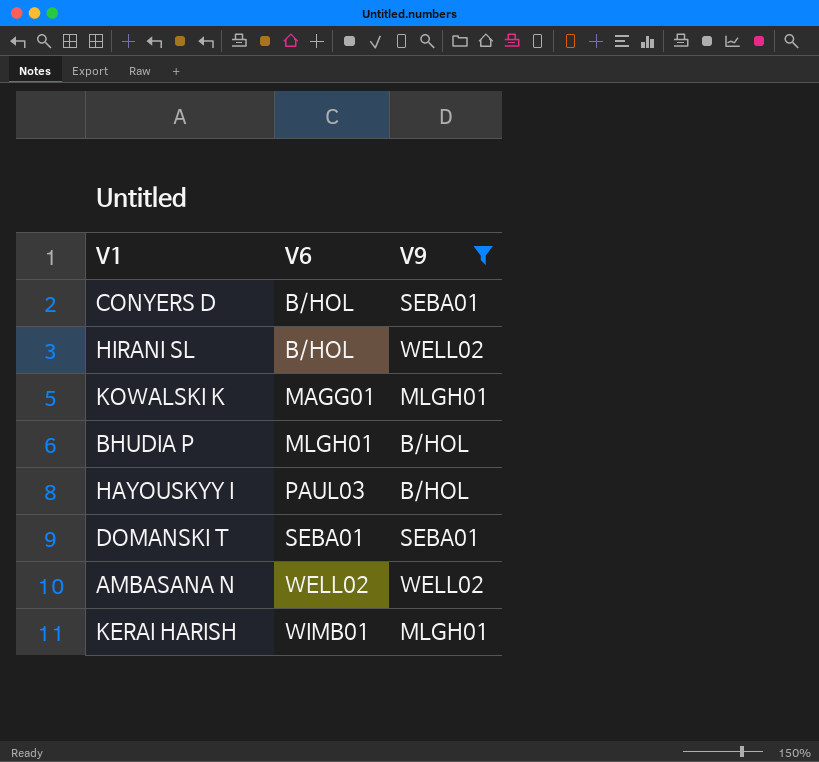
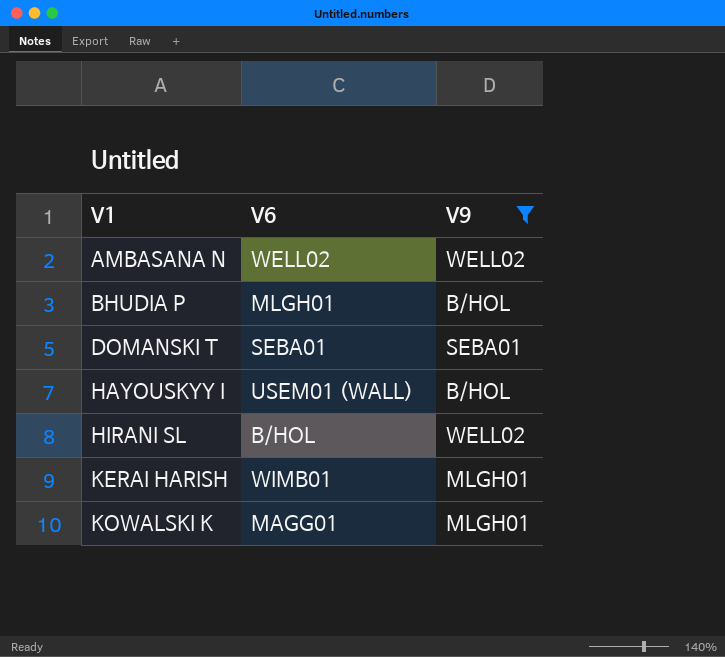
row order: V6 ascending -> V1 ascending
row CONYERS D: B/HOL | SEBA01 -> none
HAYOUSKYY I | V6: PAUL03 -> USEM01 (WALL)

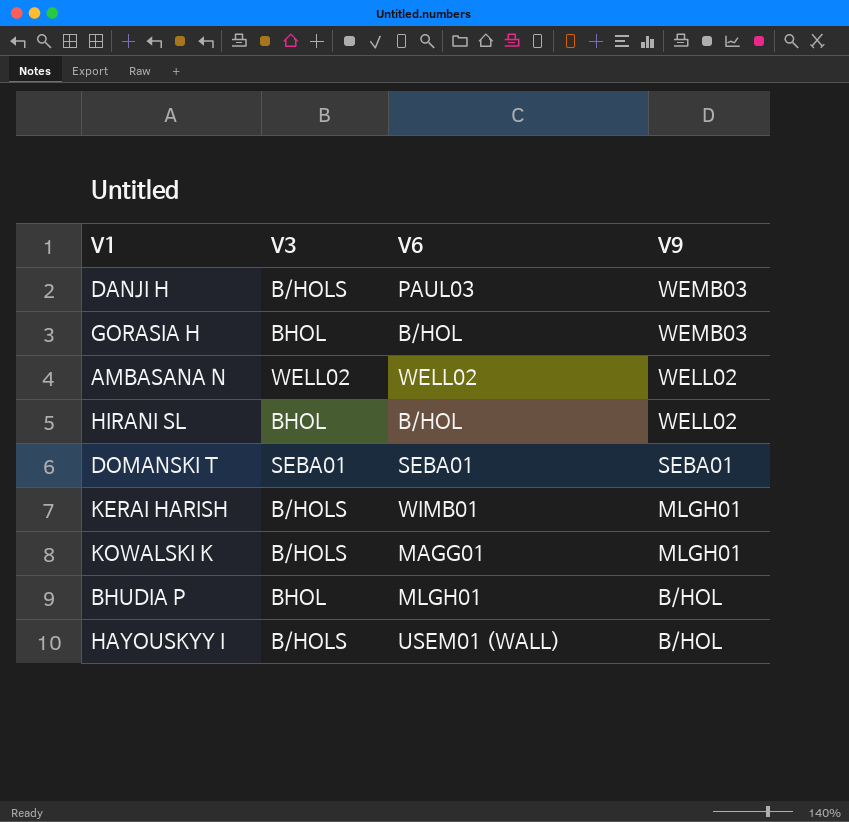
filter: V9 != WEMB03 -> none
row order: V1 ascending -> V9 descending
column V3 | position: none -> 2

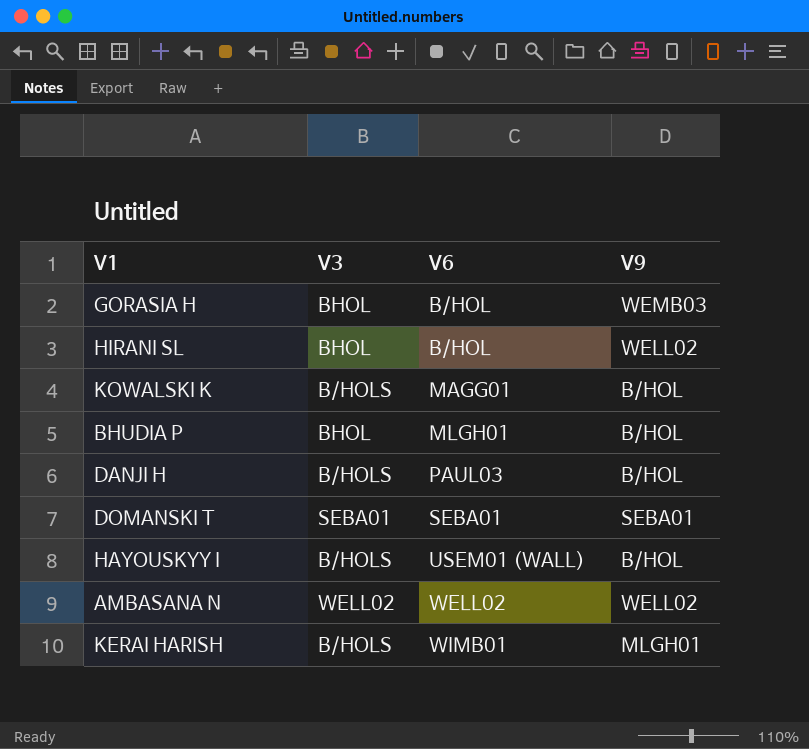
row order: V9 descending -> V6 ascending
KOWALSKI K | V9: MLGH01 -> B/HOL
DANJI H | V9: WEMB03 -> B/HOL

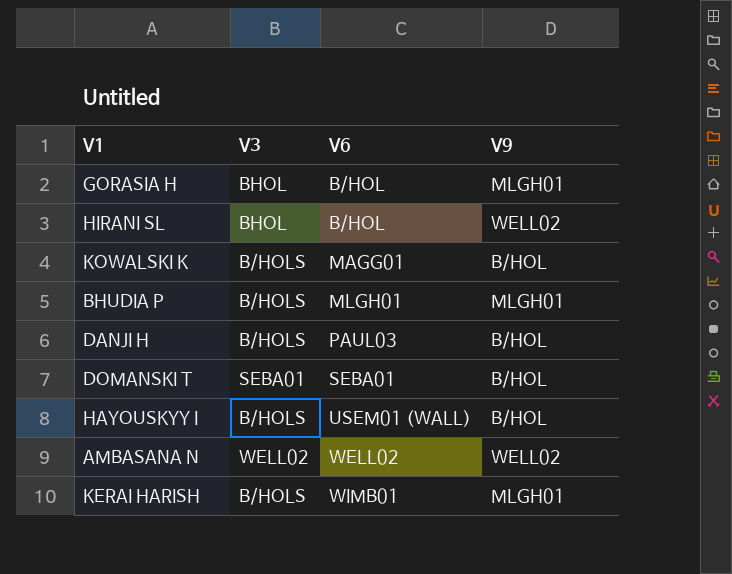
GORASIA H | V9: WEMB03 -> MLGH01
BHUDIA P | V3: BHOL -> B/HOLS
BHUDIA P | V9: B/HOL -> MLGH01
DOMANSKI T | V9: SEBA01 -> B/HOL

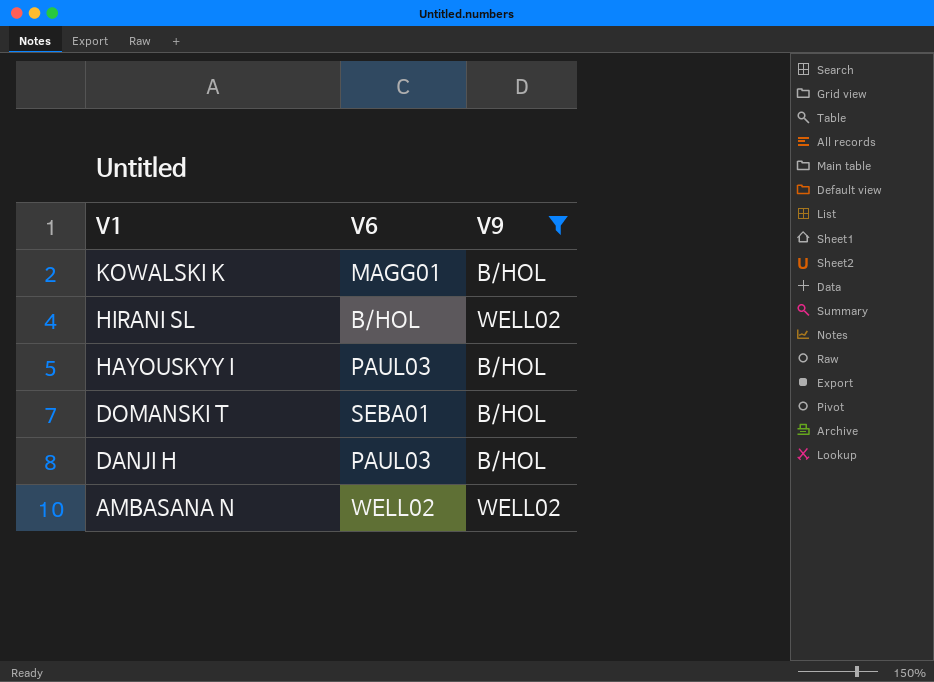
filter: none -> V9 != MLGH01
row order: V6 ascending -> V1 descending
column V3 | position: 2 -> none
HAYOUSKYY I | V6: USEM01 (WALL) -> PAUL03

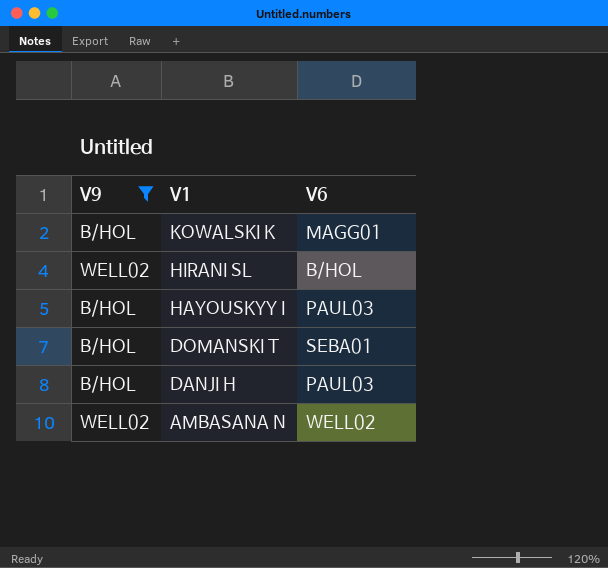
column V9 | position: 3 -> 1

